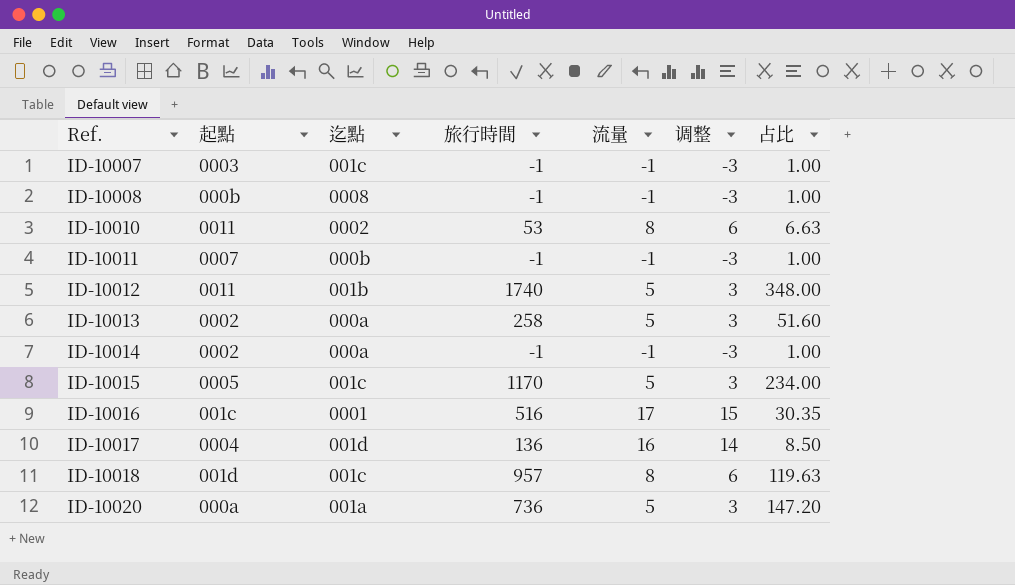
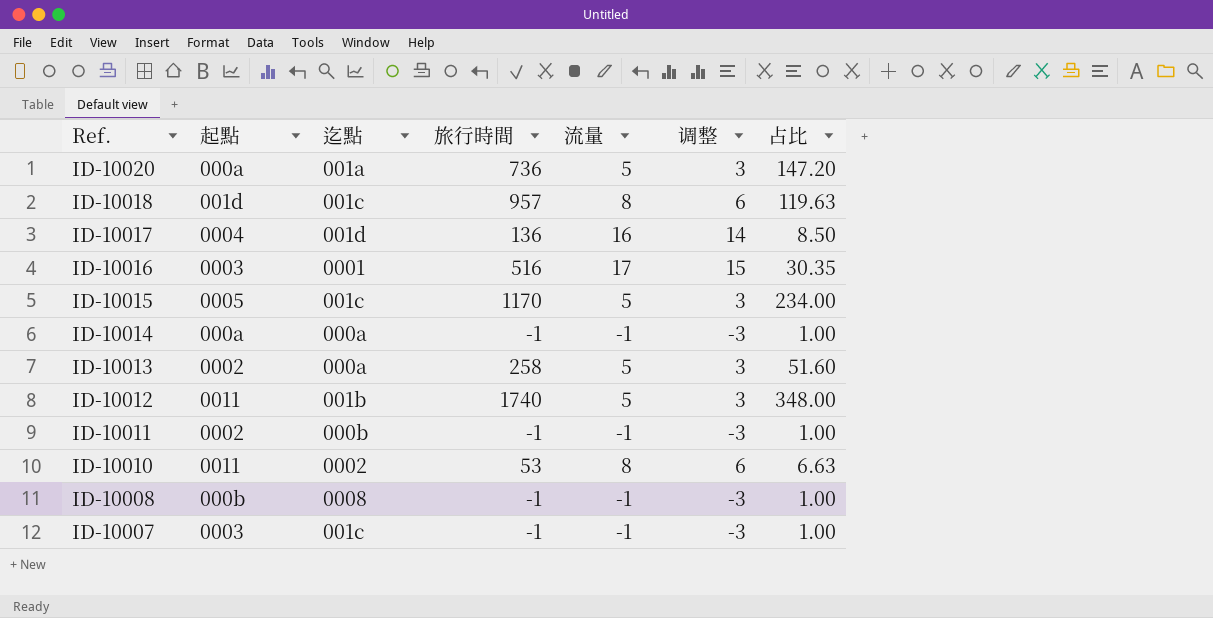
row order: Ref. ascending -> Ref. descending
ID-10016 | 起點: 001c -> 0003
ID-10014 | 起點: 0002 -> 000a
ID-10011 | 起點: 0007 -> 0002

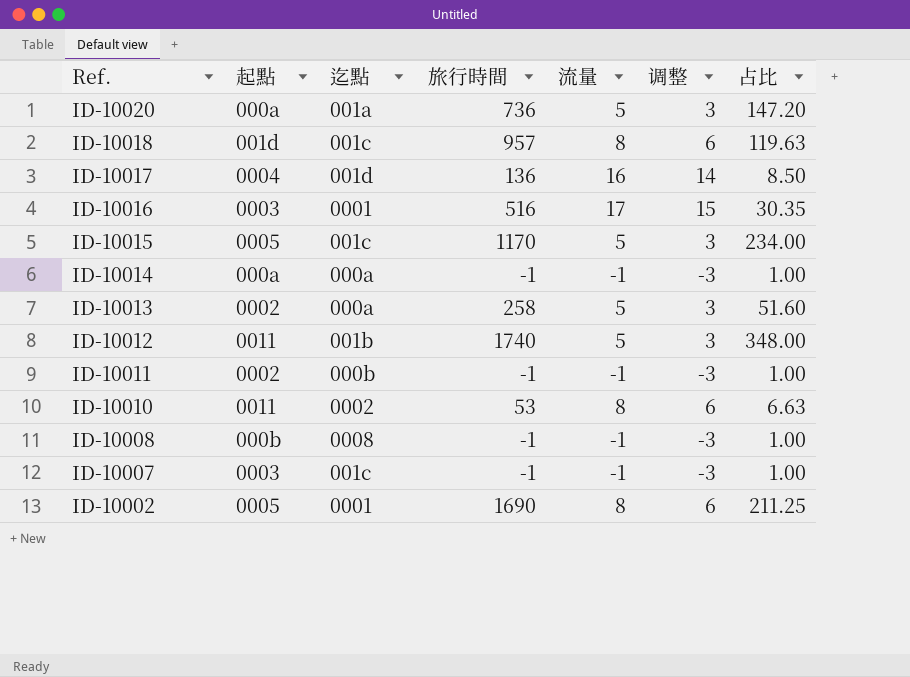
row ID-10002: none -> 0005 | 0001 | 1690 | 8 | 6 | 211.25

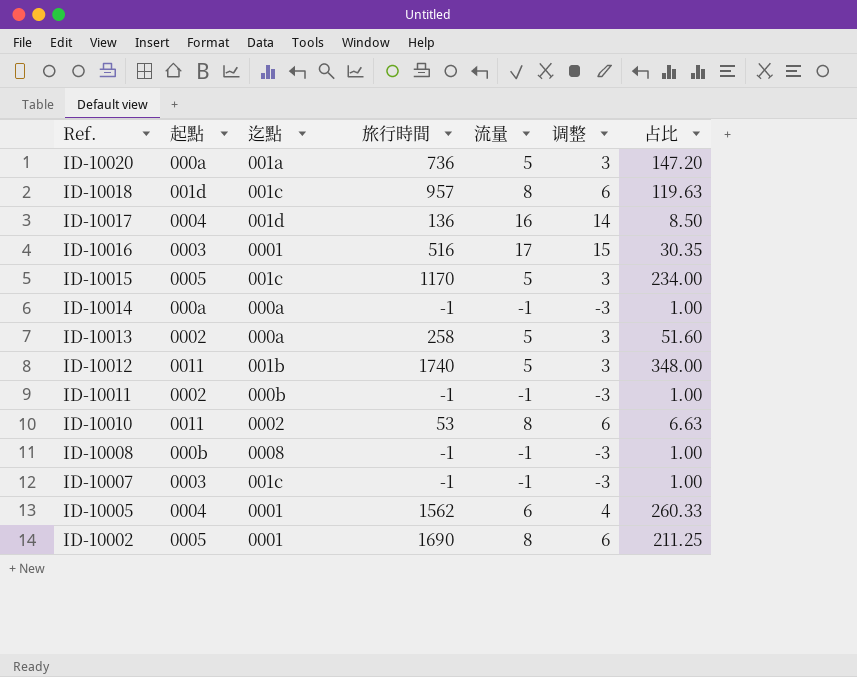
row ID-10005: none -> 0004 | 0001 | 1562 | 6 | 4 | 260.33

